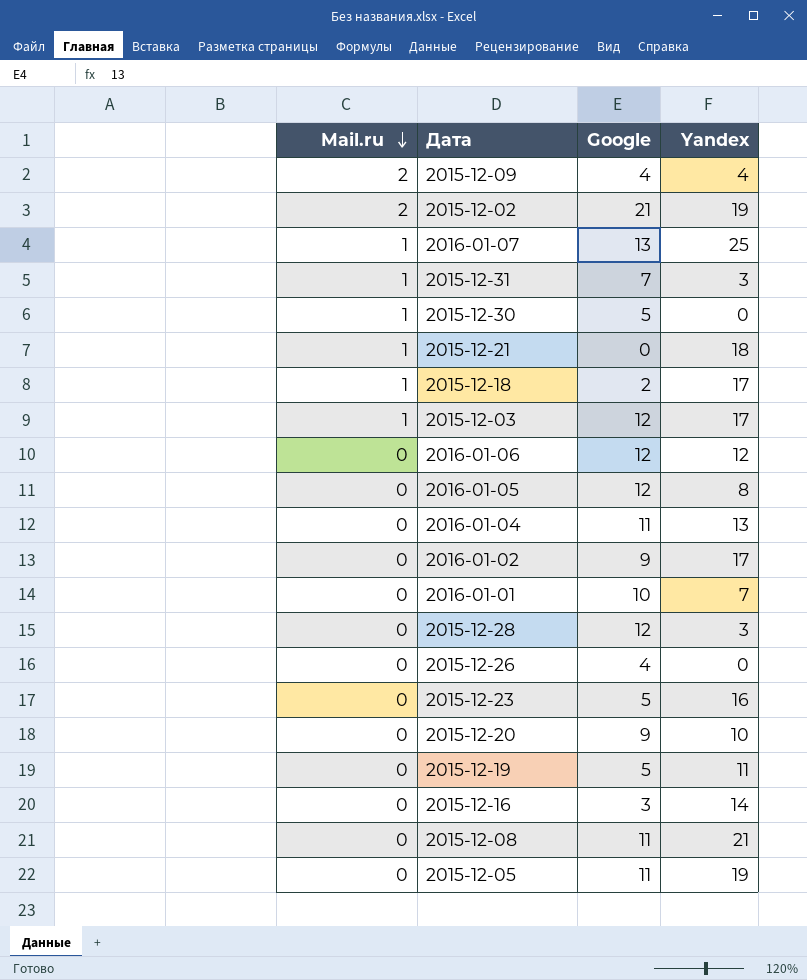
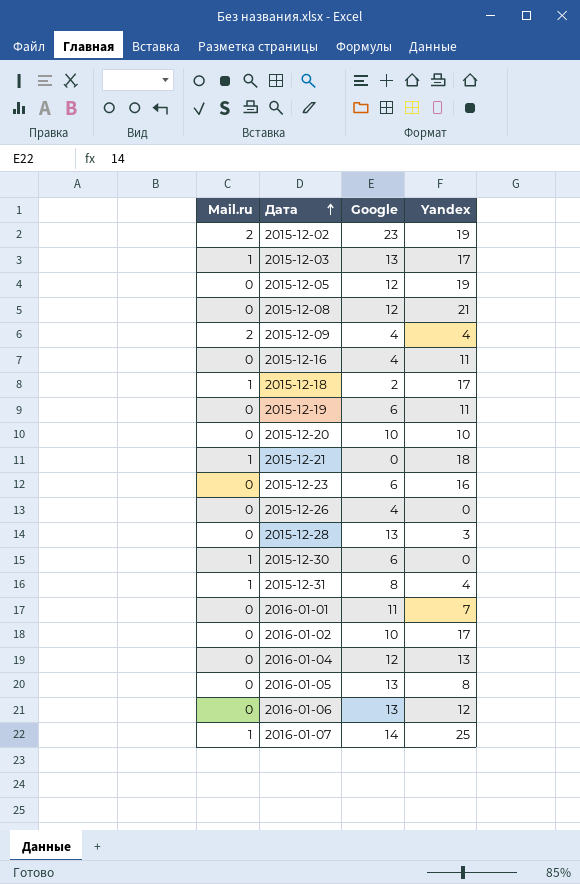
row order: Mail.ru descending -> Дата ascending
2015-12-02 | Google: 21 -> 23
2015-12-03 | Google: 12 -> 13
2015-12-05 | Google: 11 -> 12
2015-12-08 | Google: 11 -> 12
2015-12-16 | Google: 3 -> 4
2015-12-16 | Yandex: 14 -> 11
2015-12-19 | Google: 5 -> 6
2015-12-20 | Google: 9 -> 10
2015-12-23 | Google: 5 -> 6
2015-12-28 | Google: 12 -> 13
2015-12-30 | Google: 5 -> 6
2015-12-31 | Google: 7 -> 8
2015-12-31 | Yandex: 3 -> 4
2016-01-01 | Google: 10 -> 11
2016-01-02 | Google: 9 -> 10
2016-01-04 | Google: 11 -> 12
2016-01-05 | Google: 12 -> 13
2016-01-06 | Google: 12 -> 13
2016-01-07 | Google: 13 -> 14

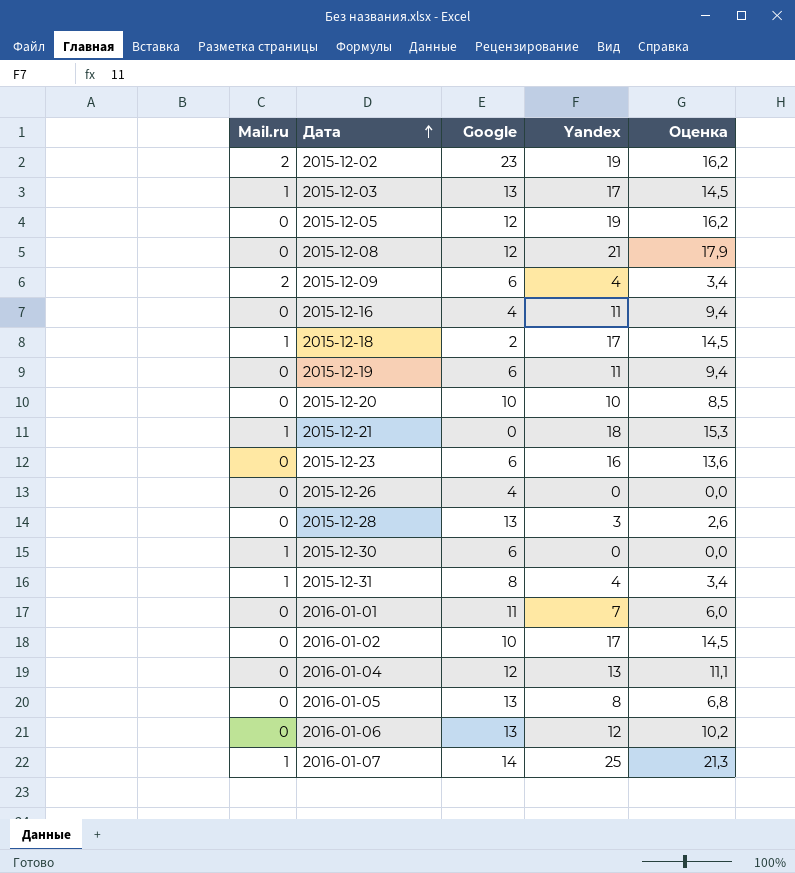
column Оценка | formula: none -> [Yandex] * 0,85
2015-12-09 | Google: 4 -> 6

